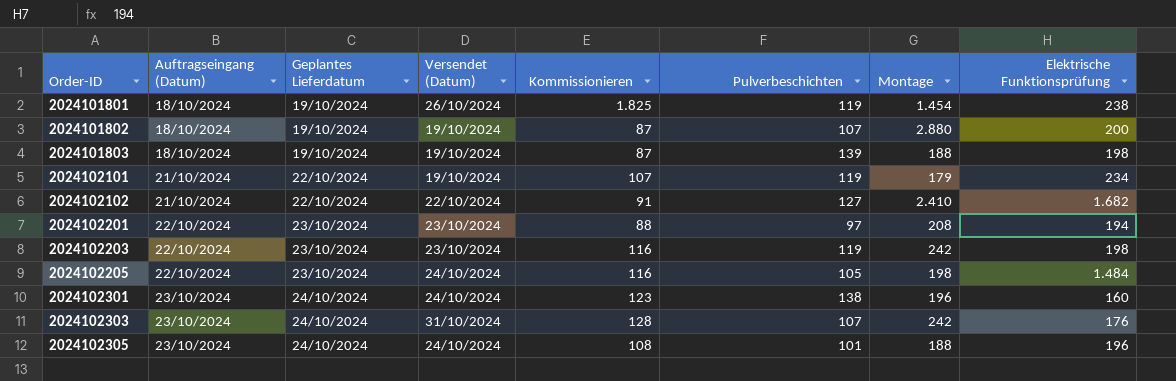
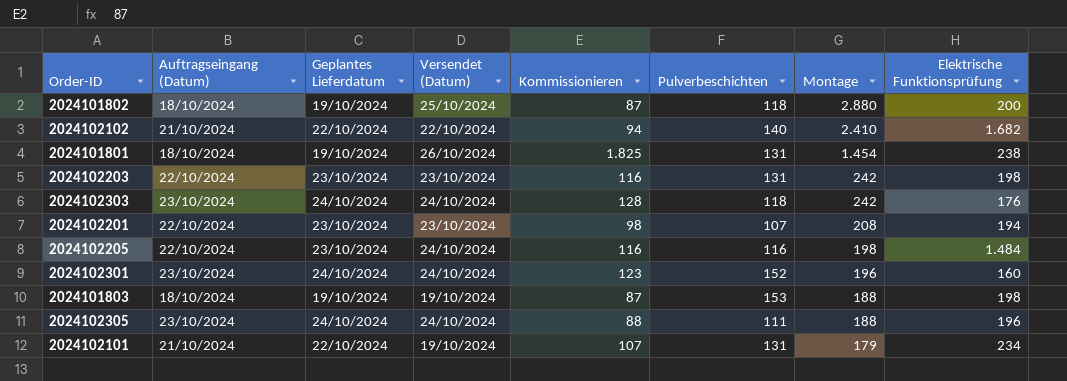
row order: Order-ID ascending -> Montage descending
2024101802 | Versendet (Datum): 19/10/2024 -> 25/10/2024
2024101802 | Pulverbeschichten: 107 -> 118
2024102102 | Kommissionieren: 91 -> 94
2024102102 | Pulverbeschichten: 127 -> 140
2024101801 | Pulverbeschichten: 119 -> 131
2024102203 | Pulverbeschichten: 119 -> 131
2024102303 | Versendet (Datum): 31/10/2024 -> 24/10/2024
2024102303 | Pulverbeschichten: 107 -> 118
2024102201 | Kommissionieren: 88 -> 98
2024102201 | Pulverbeschichten: 97 -> 107
2024102205 | Pulverbeschichten: 105 -> 116
2024102301 | Pulverbeschichten: 138 -> 152
2024101803 | Pulverbeschichten: 139 -> 153
2024102305 | Kommissionieren: 108 -> 88
2024102305 | Pulverbeschichten: 101 -> 111
2024102101 | Pulverbeschichten: 119 -> 131

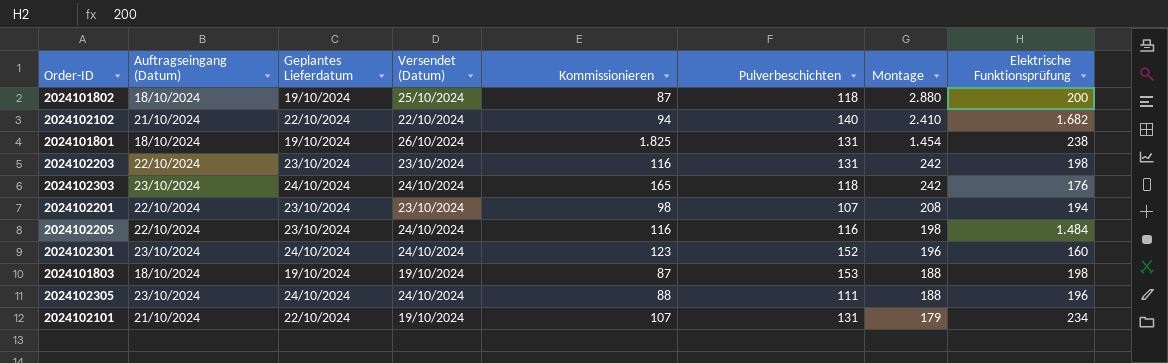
2024102303 | Kommissionieren: 128 -> 165

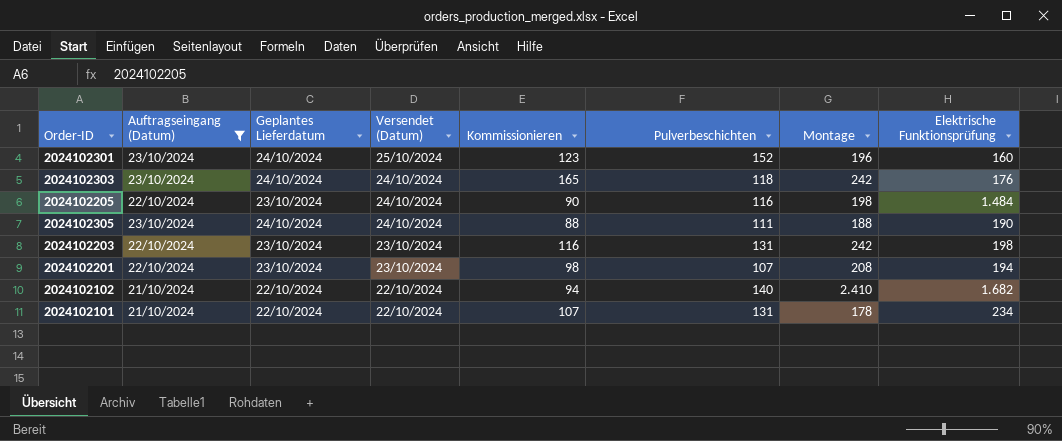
filter: none -> Auftragseingang (Datum) != 18/10/2024
row order: Montage descending -> Versendet (Datum) descending
2024102301 | Versendet (Datum): 24/10/2024 -> 25/10/2024
2024102205 | Kommissionieren: 116 -> 90
2024102305 | Elektrische Funktionsprüfung: 196 -> 190
2024102101 | Versendet (Datum): 19/10/2024 -> 22/10/2024
2024102101 | Montage: 179 -> 178

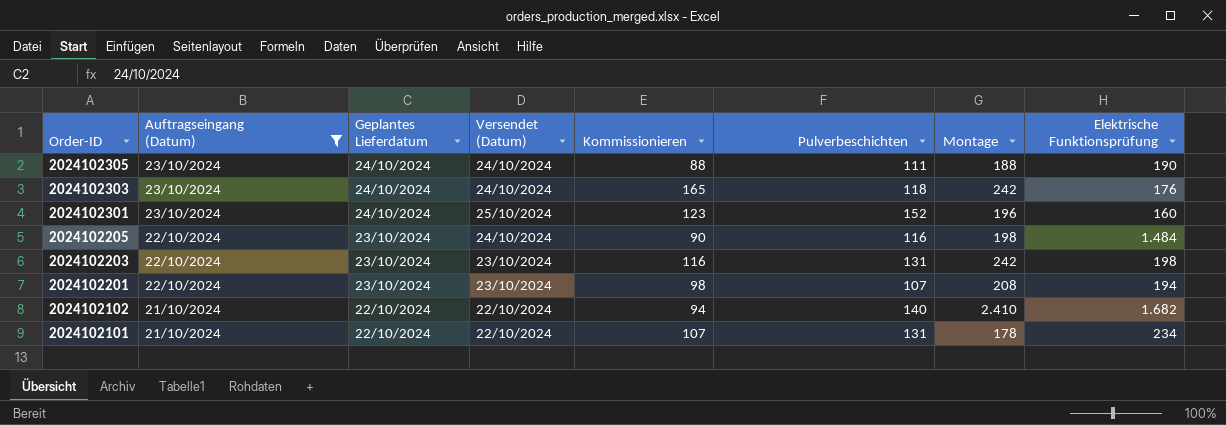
row order: Versendet (Datum) descending -> Order-ID descending

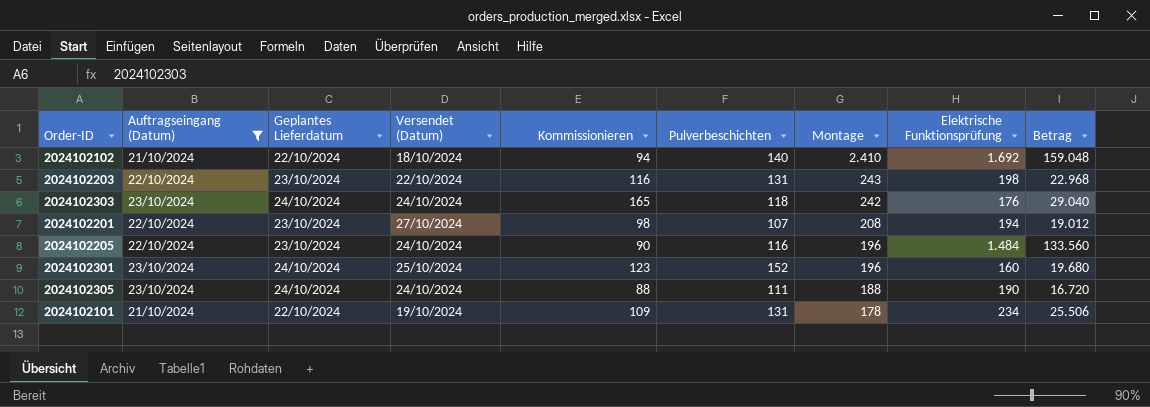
row order: Order-ID descending -> Montage descending
column Betrag | formula: none -> [Kommissionieren] * [Elektrische Funktionsprüfung]
2024102102 | Versendet (Datum): 22/10/2024 -> 18/10/2024
2024102102 | Elektrische Funktionsprüfung: 1.682 -> 1.692
2024102203 | Versendet (Datum): 23/10/2024 -> 22/10/2024
2024102203 | Montage: 242 -> 243
2024102201 | Versendet (Datum): 23/10/2024 -> 27/10/2024
2024102205 | Montage: 198 -> 196
2024102101 | Versendet (Datum): 22/10/2024 -> 19/10/2024
2024102101 | Kommissionieren: 107 -> 109

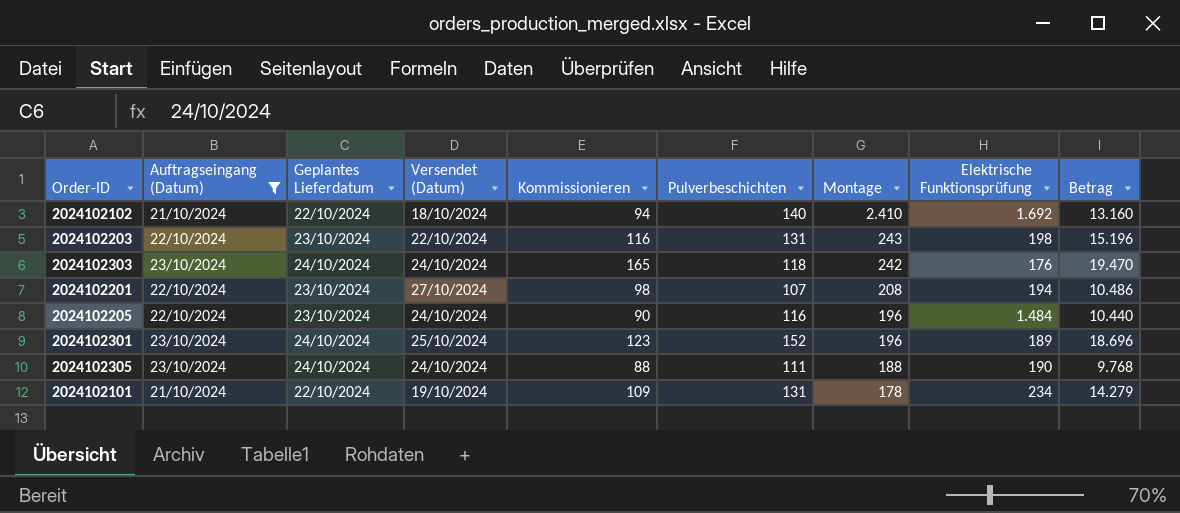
column Betrag | formula: [Kommissionieren] * [Elektrische Funktionsprüfung] -> [Kommissionieren] * [Pulverbeschichten]
2024102301 | Elektrische Funktionsprüfung: 160 -> 189

